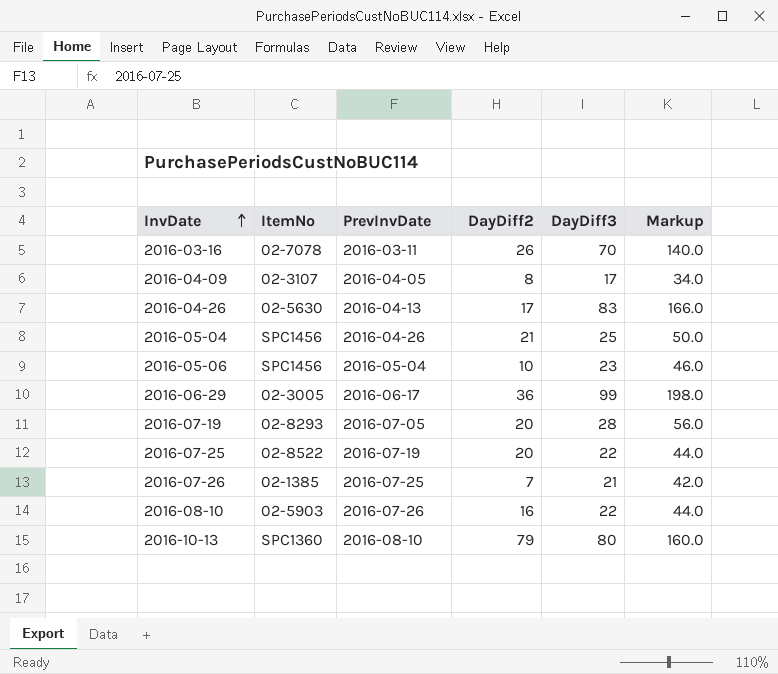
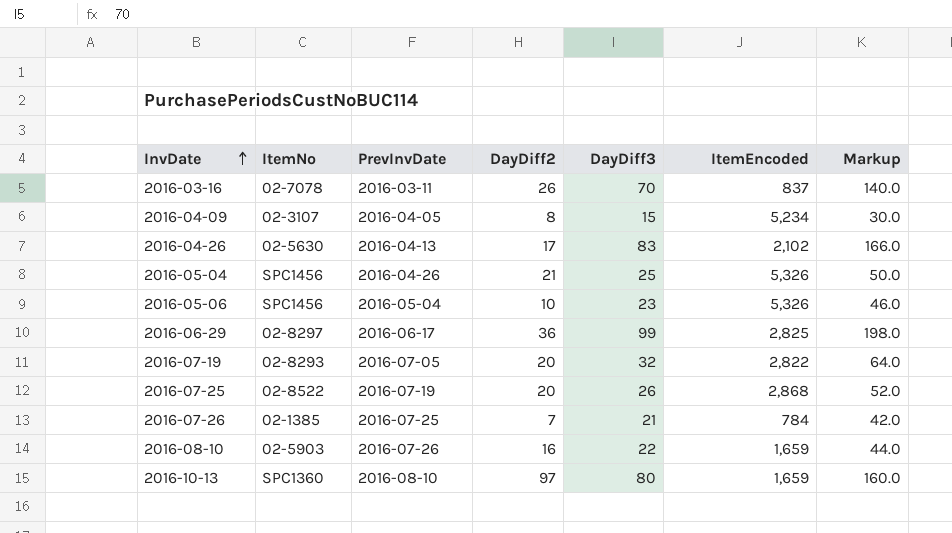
column ItemEncoded | position: none -> 6
2016-04-09 | DayDiff3: 17 -> 15
2016-04-09 | Markup: 34.0 -> 30.0
2016-06-29 | ItemNo: 02-3005 -> 02-8297
2016-07-19 | DayDiff3: 28 -> 32
2016-07-19 | Markup: 56.0 -> 64.0
2016-07-25 | DayDiff3: 22 -> 26
2016-07-25 | Markup: 44.0 -> 52.0
2016-10-13 | DayDiff2: 79 -> 97

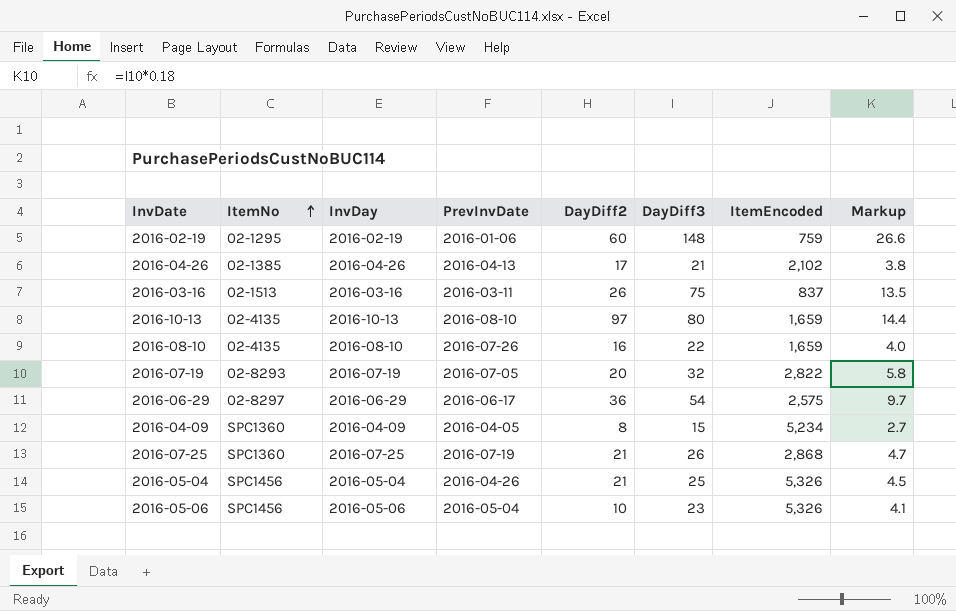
row order: InvDate ascending -> ItemNo ascending
column InvDay | position: none -> 3
column Markup | formula: [DayDiff3] * 2 -> [DayDiff3] * 0.18
row 2016-07-26: 02-1385 | 2016-07-25 | 7 | 21 | 784 | 42.0 -> none
row 2016-02-19: none -> 02-1295 | 2016-02-19 | 2016-01-06 | 60 | 148 | 759 | 26.6
2016-04-26 | ItemNo: 02-5630 -> 02-1385
2016-04-26 | DayDiff3: 83 -> 21
2016-03-16 | ItemNo: 02-7078 -> 02-1513
2016-03-16 | DayDiff3: 70 -> 75
2016-10-13 | ItemNo: SPC1360 -> 02-4135
2016-08-10 | ItemNo: 02-5903 -> 02-4135
2016-06-29 | DayDiff3: 99 -> 54
2016-06-29 | ItemEncoded: 2,825 -> 2,575
2016-04-09 | ItemNo: 02-3107 -> SPC1360
2016-07-25 | ItemNo: 02-8522 -> SPC1360
2016-07-25 | DayDiff2: 20 -> 21

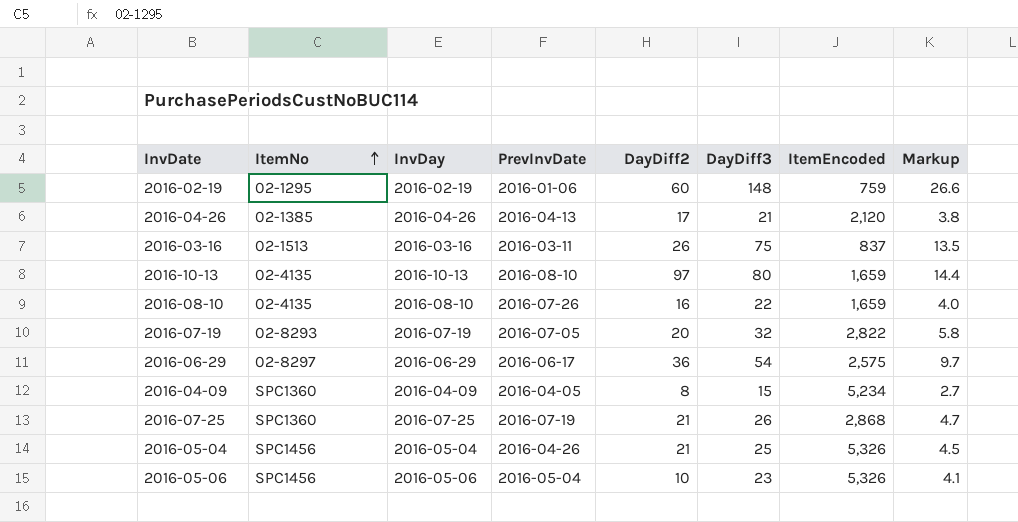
2016-04-26 | ItemEncoded: 2,102 -> 2,120

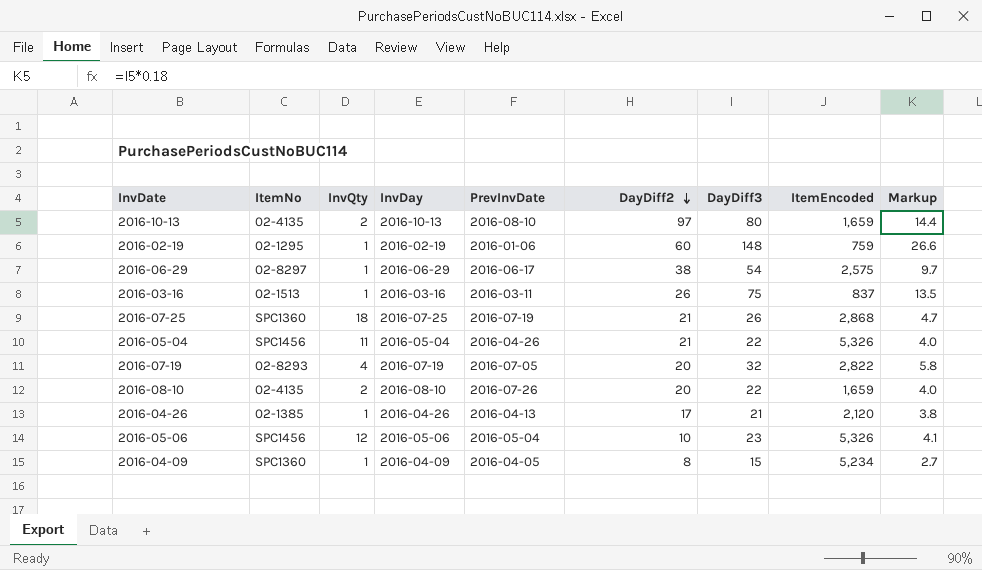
row order: ItemNo ascending -> DayDiff2 descending
column InvQty | position: none -> 3
2016-06-29 | DayDiff2: 36 -> 38
2016-05-04 | DayDiff3: 25 -> 22
2016-05-04 | Markup: 4.5 -> 4.0
2016-08-10 | DayDiff2: 16 -> 20

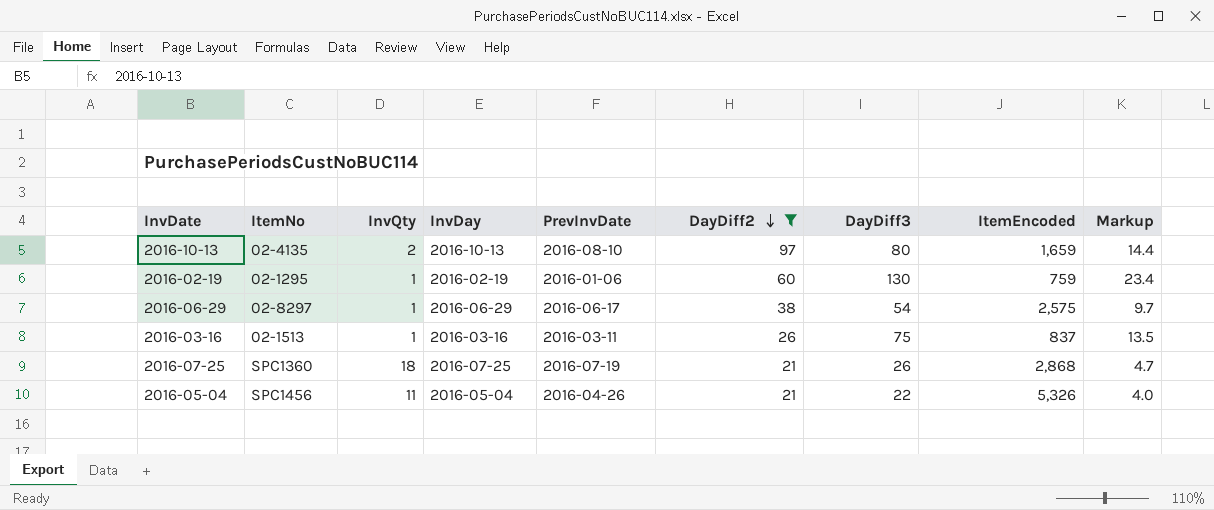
filter: none -> DayDiff2 >= 21
2016-02-19 | DayDiff3: 148 -> 130
2016-02-19 | Markup: 26.6 -> 23.4

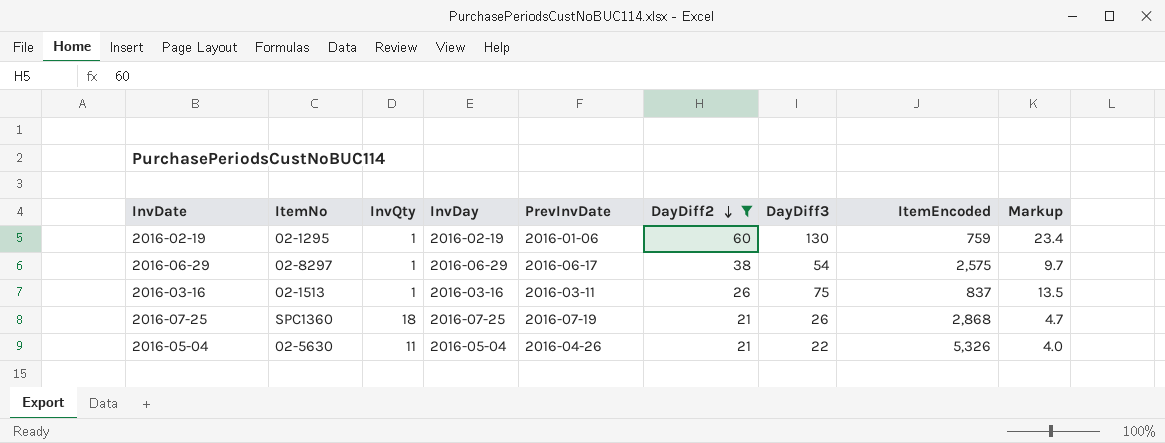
row 2016-10-13: 02-4135 | 2 | 2016-10-13 | 2016-08-10 | 97 | 80 | 1,659 | 14.4 -> none
2016-05-04 | ItemNo: SPC1456 -> 02-5630

